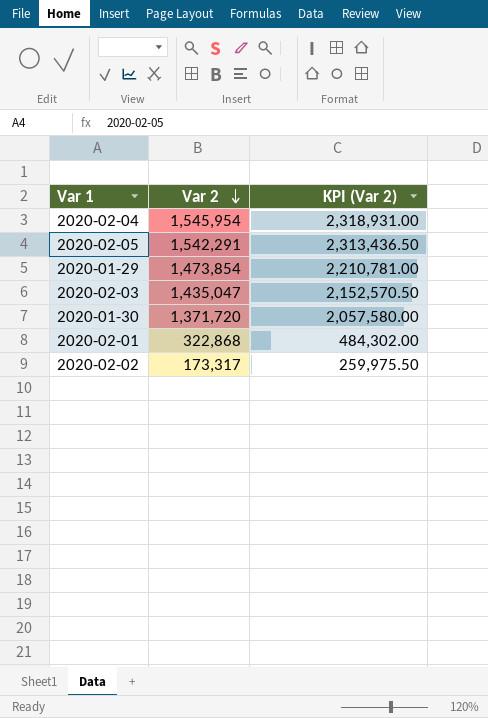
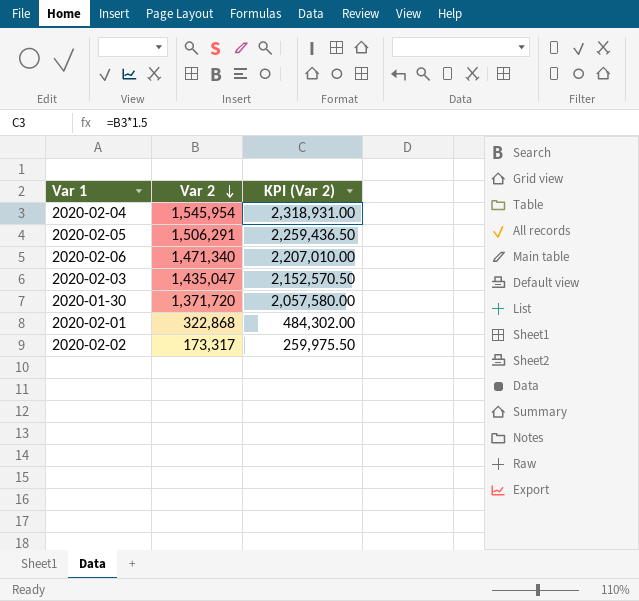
row 2020-01-29: 1,473,854 | 2,210,781.00 -> none
2020-02-05 | Var 2: 1,542,291 -> 1,506,291
2020-02-05 | KPI (Var 2): 2,313,436.50 -> 2,259,436.50
row 2020-02-06: none -> 1,471,340 | 2,207,010.00

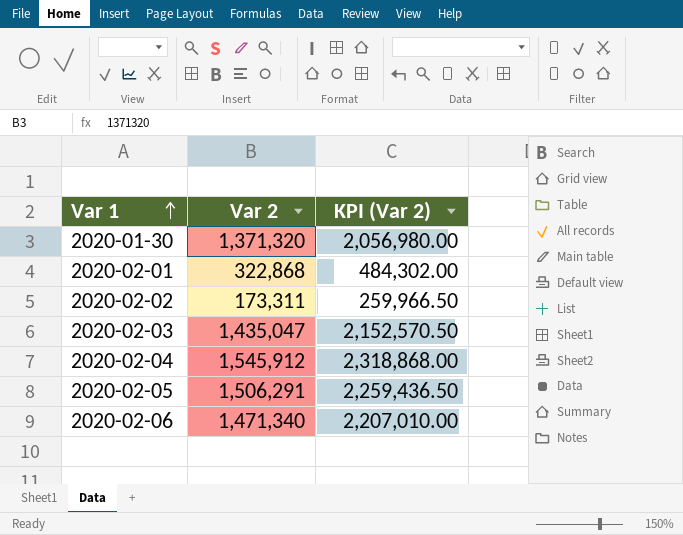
row order: Var 2 descending -> Var 1 ascending
2020-01-30 | Var 2: 1,371,720 -> 1,371,320
2020-01-30 | KPI (Var 2): 2,057,580.00 -> 2,056,980.00
2020-02-02 | Var 2: 173,317 -> 173,311
2020-02-02 | KPI (Var 2): 259,975.50 -> 259,966.50
2020-02-04 | Var 2: 1,545,954 -> 1,545,912
2020-02-04 | KPI (Var 2): 2,318,931.00 -> 2,318,868.00

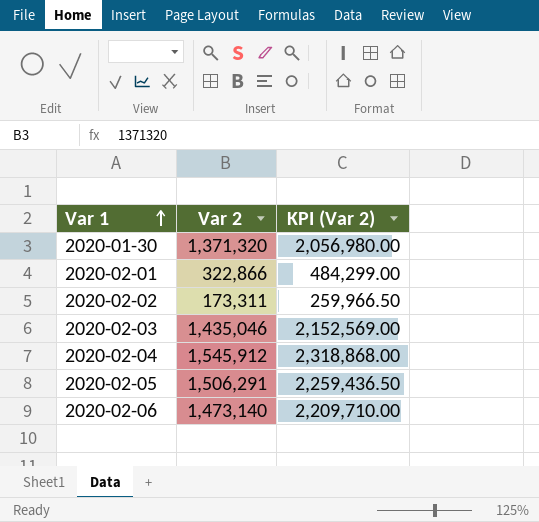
2020-02-01 | Var 2: 322,868 -> 322,866
2020-02-01 | KPI (Var 2): 484,302.00 -> 484,299.00
2020-02-03 | Var 2: 1,435,047 -> 1,435,046
2020-02-03 | KPI (Var 2): 2,152,570.50 -> 2,152,569.00
2020-02-06 | Var 2: 1,471,340 -> 1,473,140
2020-02-06 | KPI (Var 2): 2,207,010.00 -> 2,209,710.00

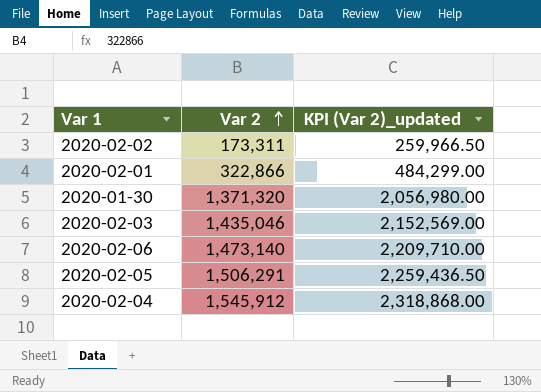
row order: Var 1 ascending -> Var 2 ascending
column name: KPI (Var 2) -> KPI (Var 2)_updated

